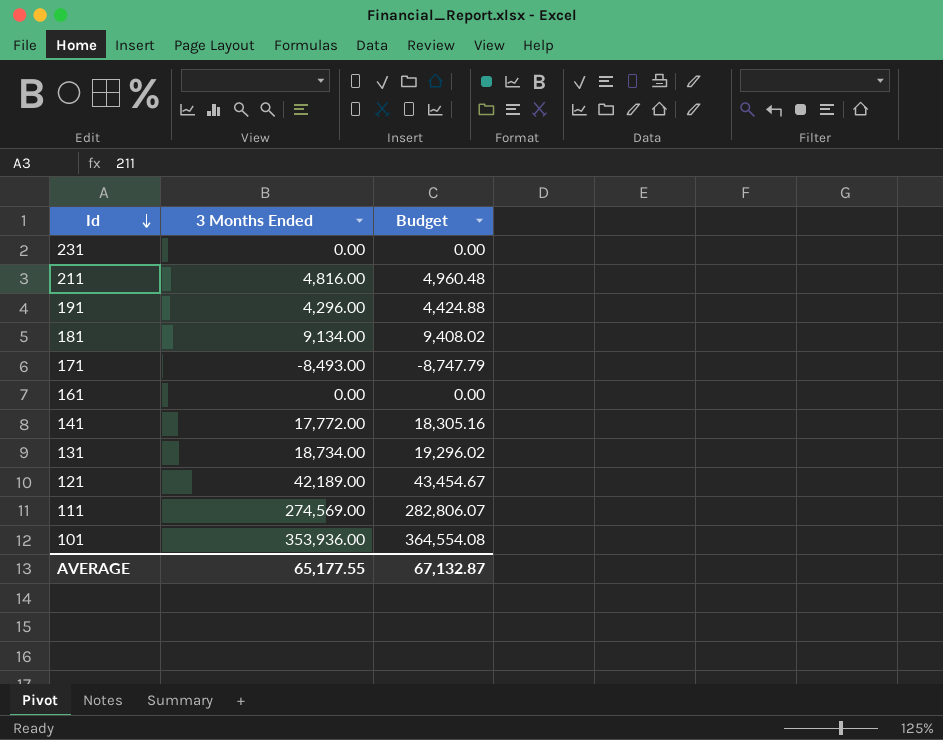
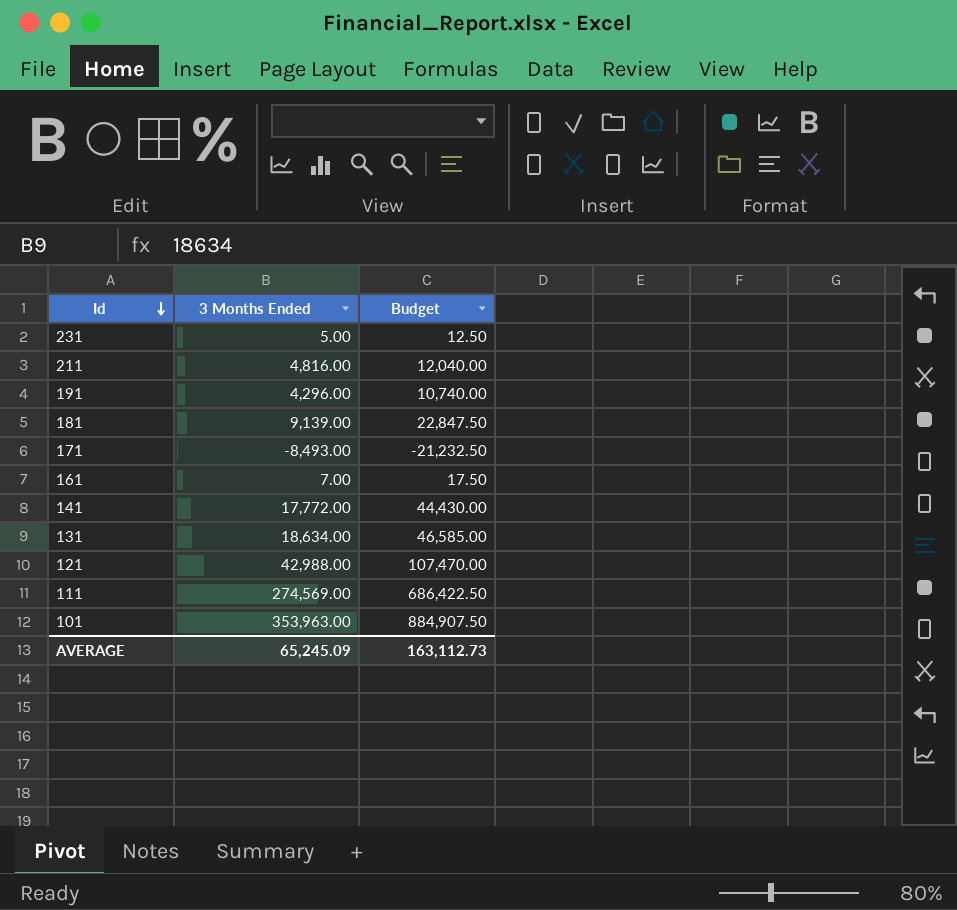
column Budget | formula: [3 Months Ended] * 1.03 -> [3 Months Ended] * 2.5
231 | 3 Months Ended: 0.00 -> 5.00
181 | 3 Months Ended: 9,134.00 -> 9,139.00
161 | 3 Months Ended: 0.00 -> 7.00
131 | 3 Months Ended: 18,734.00 -> 18,634.00
121 | 3 Months Ended: 42,189.00 -> 42,988.00
101 | 3 Months Ended: 353,936.00 -> 353,963.00
AVERAGE | 3 Months Ended: 65,177.55 -> 65,245.09
AVERAGE | Budget: 67,132.87 -> 163,112.73

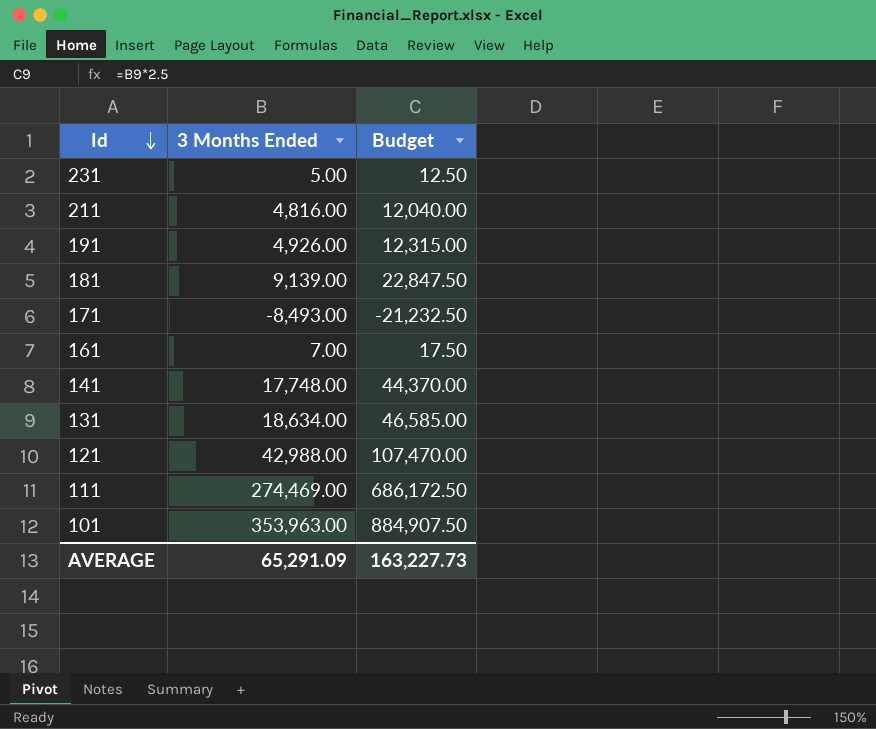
191 | 3 Months Ended: 4,296.00 -> 4,926.00
191 | Budget: 10,740.00 -> 12,315.00
141 | 3 Months Ended: 17,772.00 -> 17,748.00
141 | Budget: 44,430.00 -> 44,370.00
111 | 3 Months Ended: 274,569.00 -> 274,469.00
111 | Budget: 686,422.50 -> 686,172.50
AVERAGE | 3 Months Ended: 65,245.09 -> 65,291.09
AVERAGE | Budget: 163,112.73 -> 163,227.73

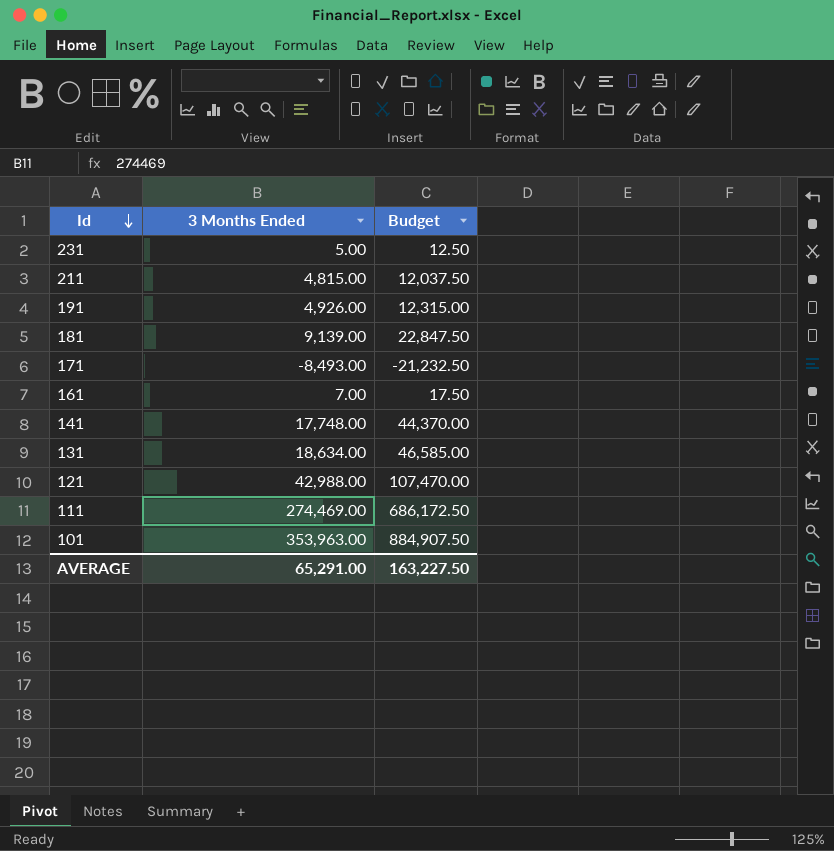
211 | 3 Months Ended: 4,816.00 -> 4,815.00
211 | Budget: 12,040.00 -> 12,037.50
AVERAGE | 3 Months Ended: 65,291.09 -> 65,291.00
AVERAGE | Budget: 163,227.73 -> 163,227.50

